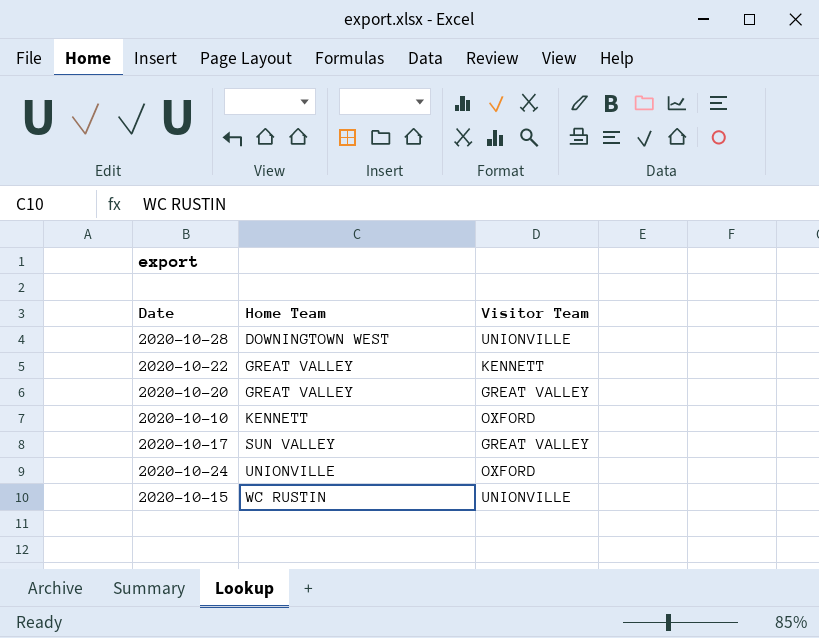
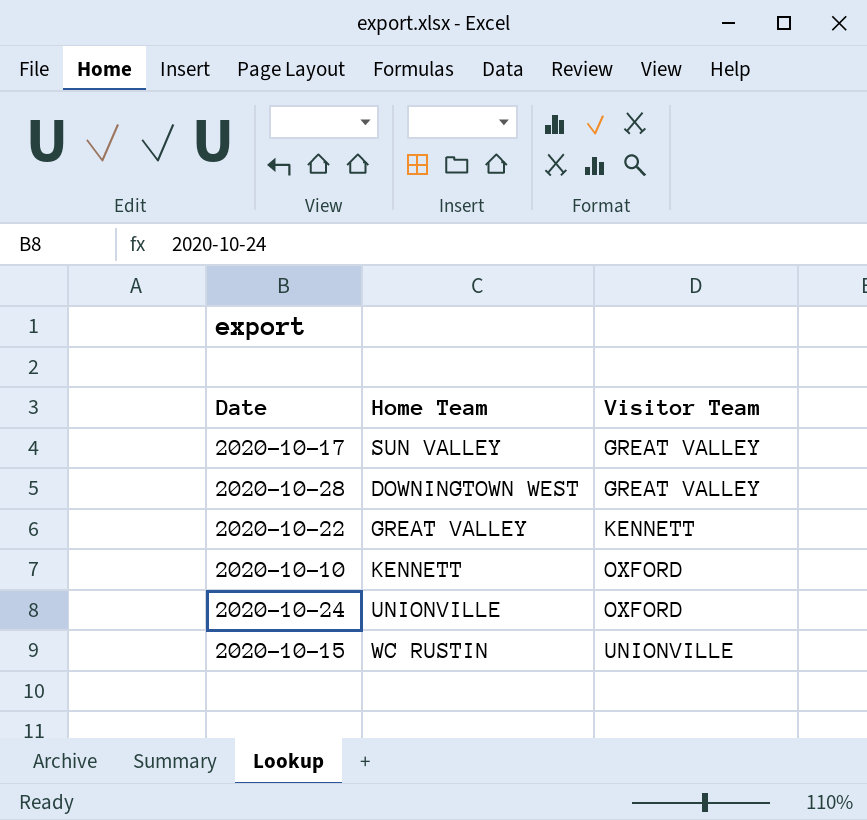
row order: Home Team ascending -> Visitor Team ascending
row 2020-10-20: GREAT VALLEY | GREAT VALLEY -> none
2020-10-28 | Visitor Team: UNIONVILLE -> GREAT VALLEY

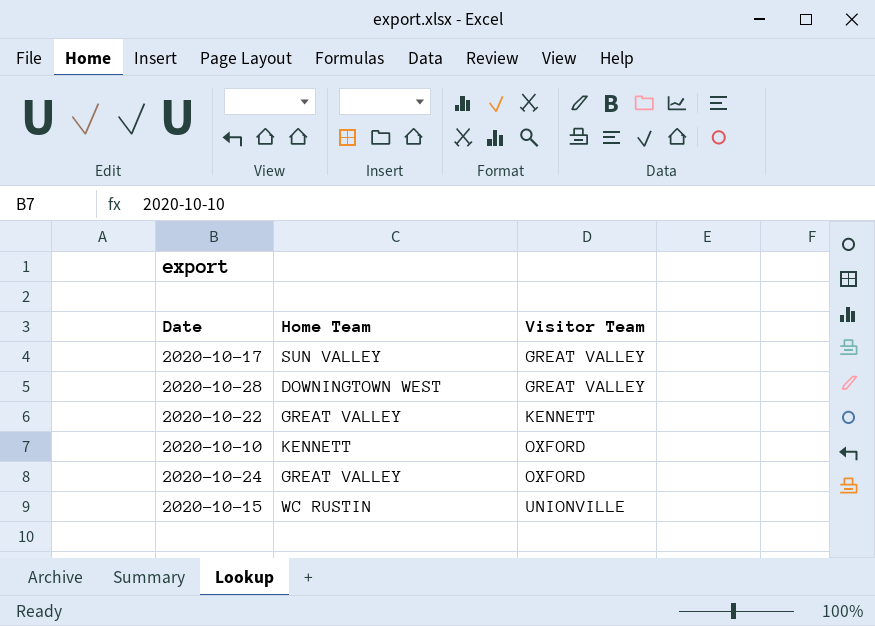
2020-10-24 | Home Team: UNIONVILLE -> GREAT VALLEY

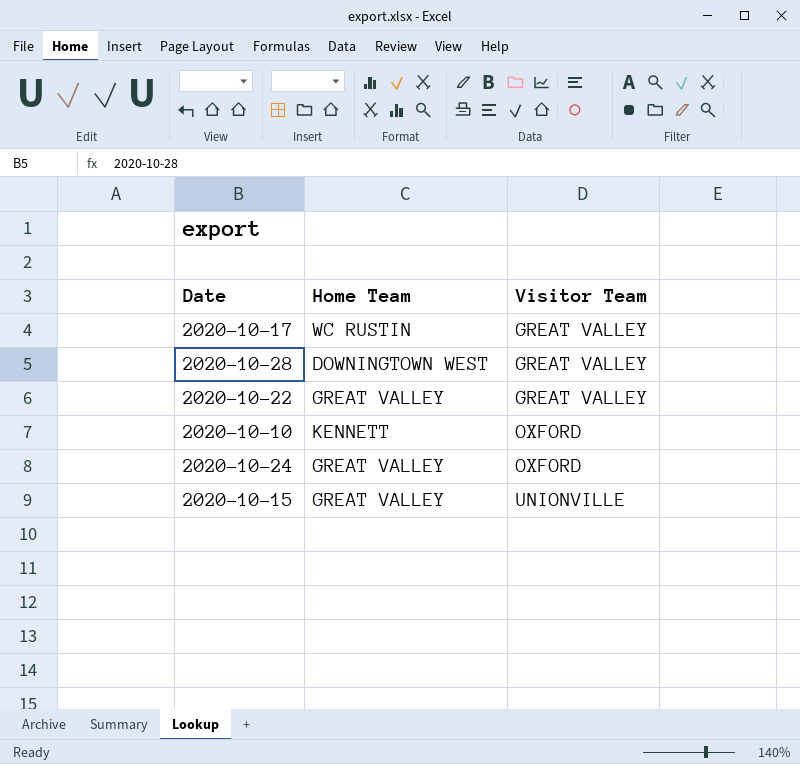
2020-10-17 | Home Team: SUN VALLEY -> WC RUSTIN
2020-10-22 | Visitor Team: KENNETT -> GREAT VALLEY
2020-10-15 | Home Team: WC RUSTIN -> GREAT VALLEY

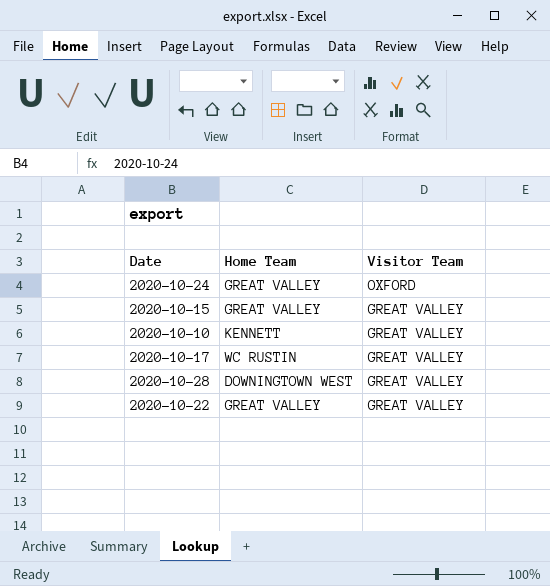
row order: Visitor Team ascending -> Visitor Team descending
2020-10-15 | Visitor Team: UNIONVILLE -> GREAT VALLEY
2020-10-10 | Visitor Team: OXFORD -> GREAT VALLEY

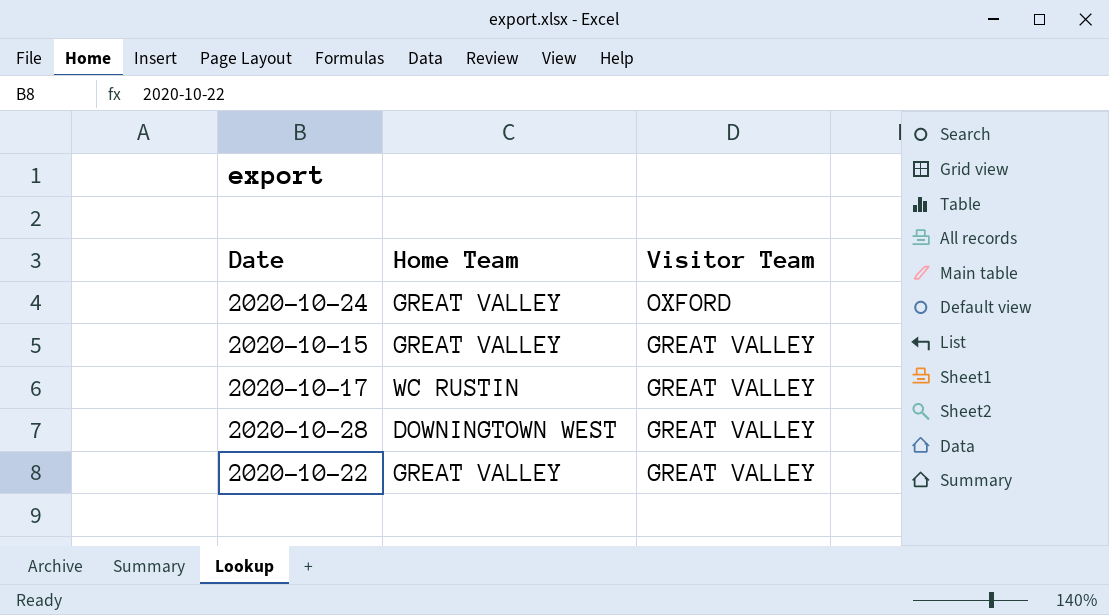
row 2020-10-10: KENNETT | GREAT VALLEY -> none

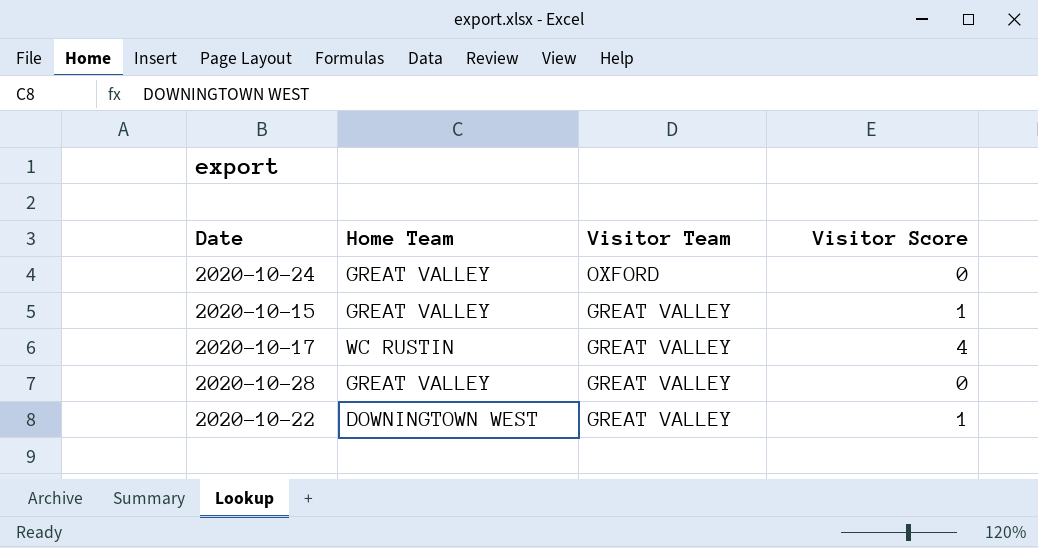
column Visitor Score | position: none -> 4
2020-10-28 | Home Team: DOWNINGTOWN WEST -> GREAT VALLEY
2020-10-22 | Home Team: GREAT VALLEY -> DOWNINGTOWN WEST

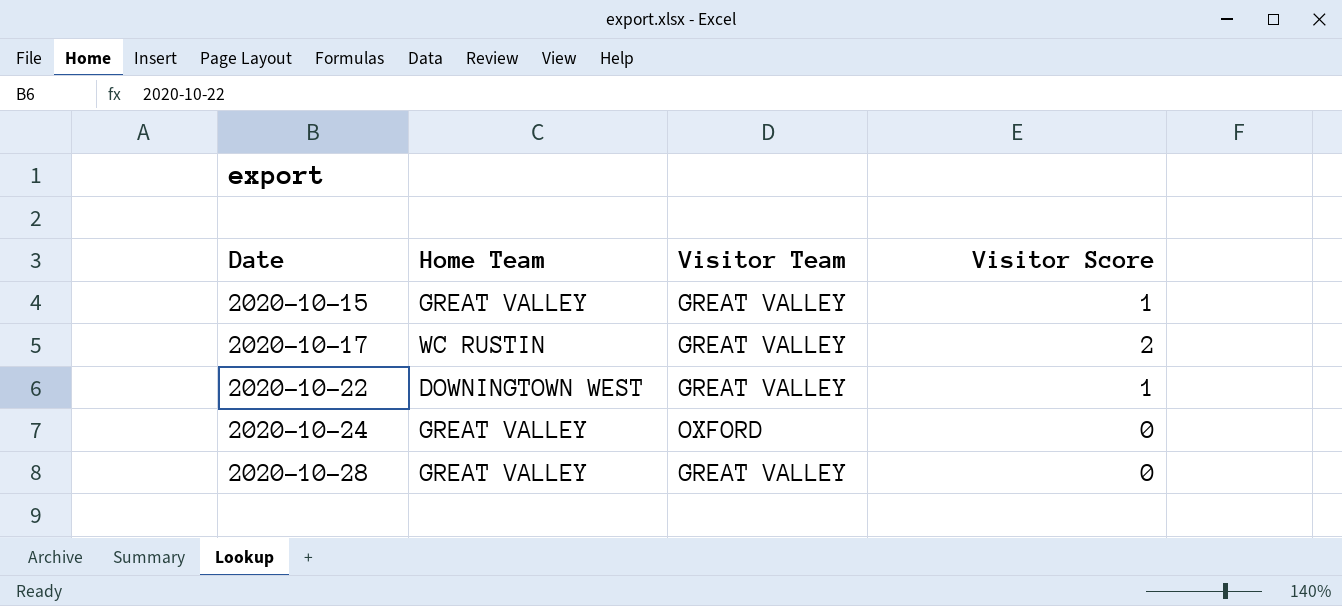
row order: Visitor Team descending -> Date ascending
2020-10-17 | Visitor Score: 4 -> 2

